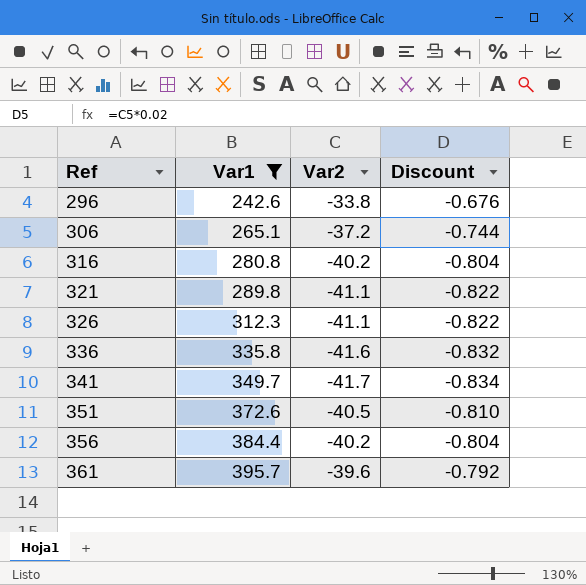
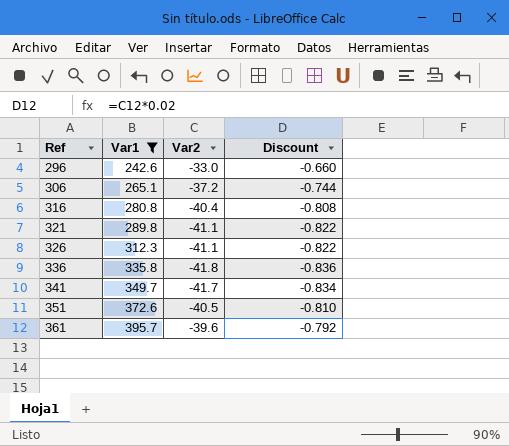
row 356: 384.4 | -40.2 | -0.804 -> none
296 | Var2: -33.8 -> -33.0
296 | Discount: -0.676 -> -0.660
316 | Var2: -40.2 -> -40.4
316 | Discount: -0.804 -> -0.808
336 | Var2: -41.6 -> -41.8
336 | Discount: -0.832 -> -0.836

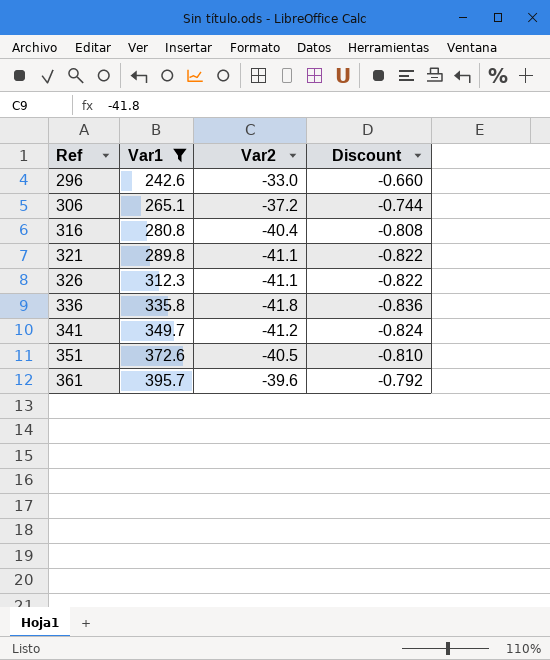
341 | Var2: -41.7 -> -41.2
341 | Discount: -0.834 -> -0.824

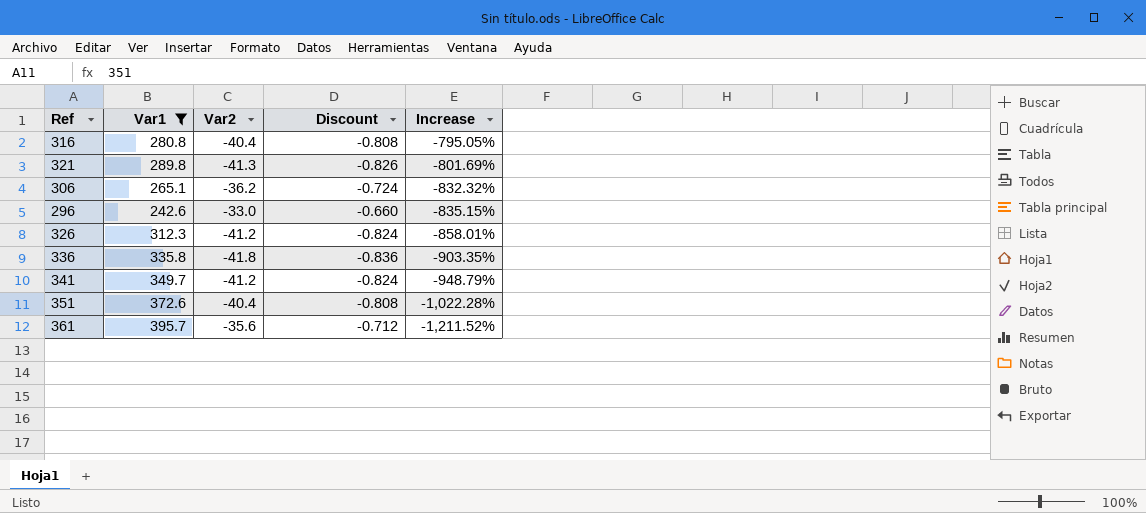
row order: Ref ascending -> Increase descending
column Increase | formula: none -> ([Var1] - [Var2]) / [Var2]
321 | Var2: -41.1 -> -41.3
321 | Discount: -0.822 -> -0.826
306 | Var2: -37.2 -> -36.2
306 | Discount: -0.744 -> -0.724
326 | Var2: -41.1 -> -41.2
326 | Discount: -0.822 -> -0.824
351 | Var2: -40.5 -> -40.4
351 | Discount: -0.810 -> -0.808
361 | Var2: -39.6 -> -35.6
361 | Discount: -0.792 -> -0.712

